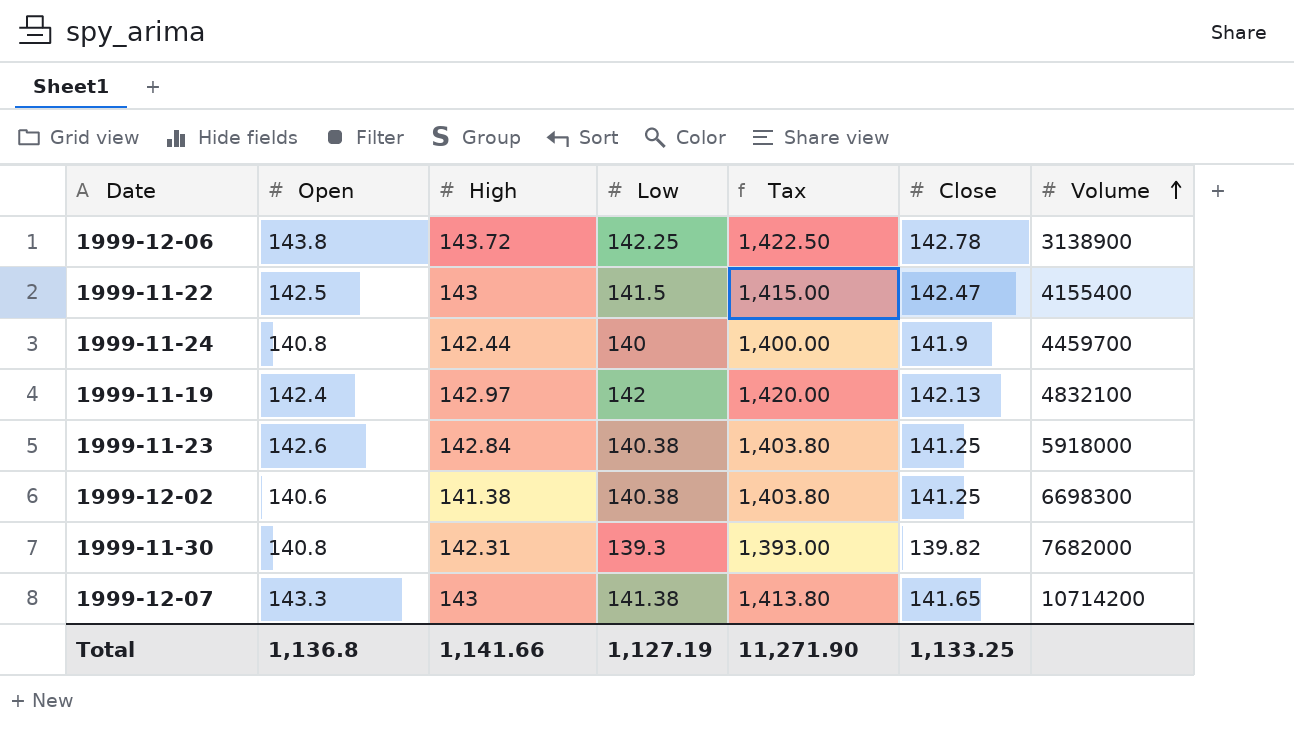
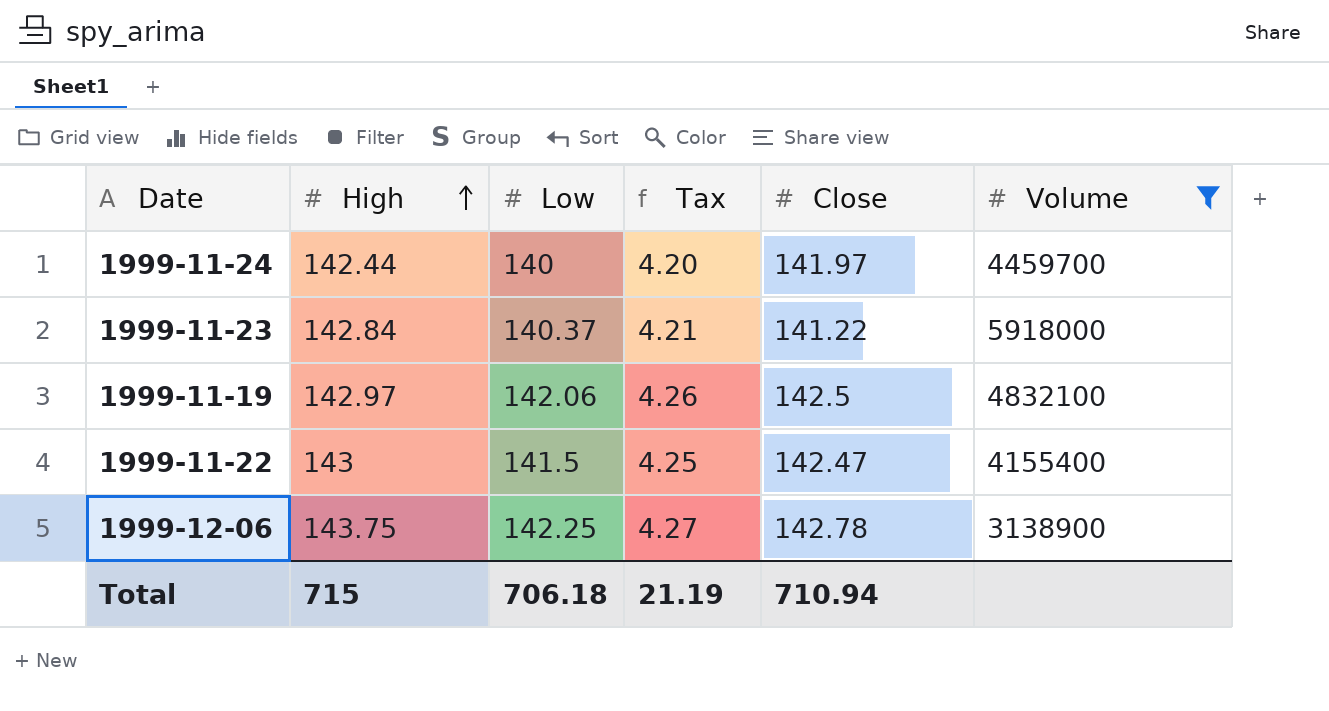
filter: none -> Volume <= 5918000
row order: Volume ascending -> High ascending
column Open | position: 2 -> none
column Tax | formula: [Low] * 10 -> [Low] * 0.03
1999-11-24 | Close: 141.9 -> 141.97
1999-11-23 | Low: 140.38 -> 140.37
1999-11-23 | Close: 141.25 -> 141.22
1999-11-19 | Low: 142 -> 142.06
1999-11-19 | Close: 142.13 -> 142.5
1999-12-06 | High: 143.72 -> 143.75
Total | High: 1,141.66 -> 715
Total | Low: 1,127.19 -> 706.18
Total | Tax: 11,271.90 -> 21.19
Total | Close: 1,133.25 -> 710.94

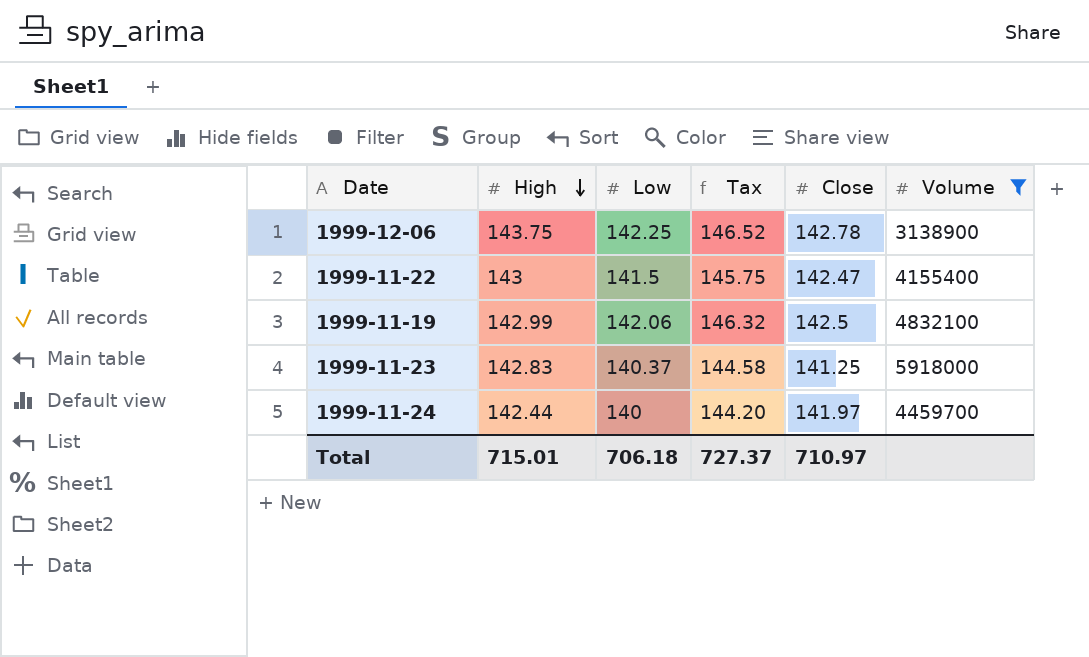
row order: High ascending -> High descending
column Tax | formula: [Low] * 0.03 -> [Low] * 1.03
1999-11-19 | High: 142.97 -> 142.99
1999-11-23 | High: 142.84 -> 142.83
1999-11-23 | Close: 141.22 -> 141.25
Total | High: 715 -> 715.01
Total | Tax: 21.19 -> 727.37
Total | Close: 710.94 -> 710.97

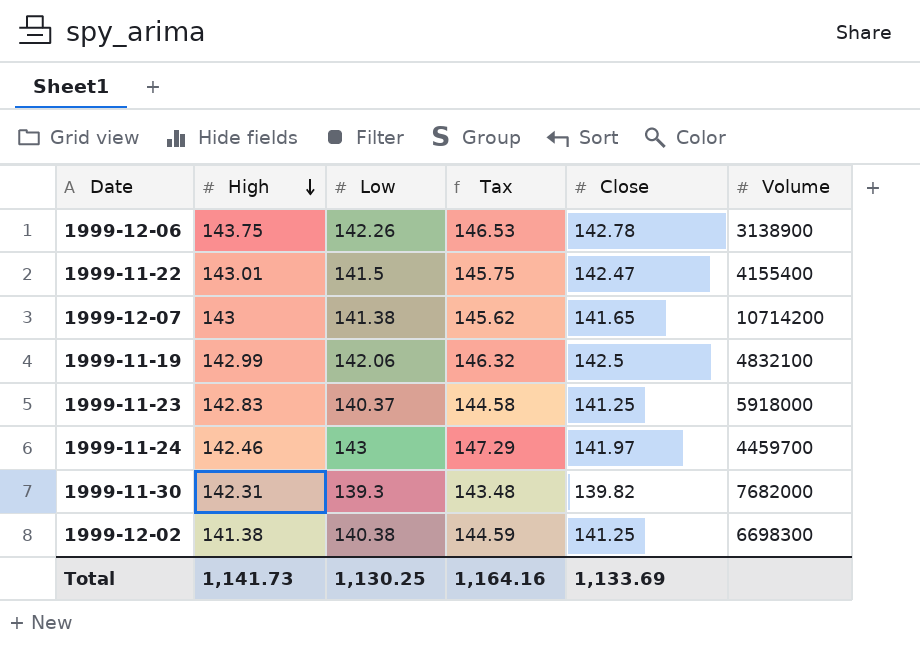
filter: Volume <= 5918000 -> none
1999-12-06 | Low: 142.25 -> 142.26
1999-12-06 | Tax: 146.52 -> 146.53
1999-11-22 | High: 143 -> 143.01
1999-11-24 | High: 142.44 -> 142.46
1999-11-24 | Low: 140 -> 143
1999-11-24 | Tax: 144.20 -> 147.29
Total | High: 715.01 -> 1,141.73
Total | Low: 706.18 -> 1,130.25
Total | Tax: 727.37 -> 1,164.16
Total | Close: 710.97 -> 1,133.69

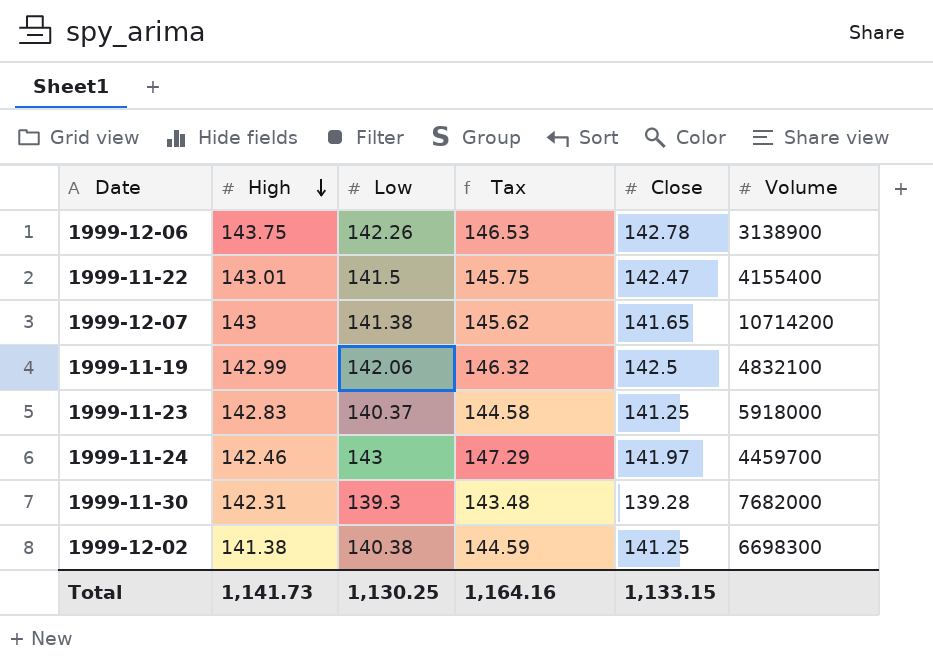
1999-11-30 | Close: 139.82 -> 139.28
Total | Close: 1,133.69 -> 1,133.15

